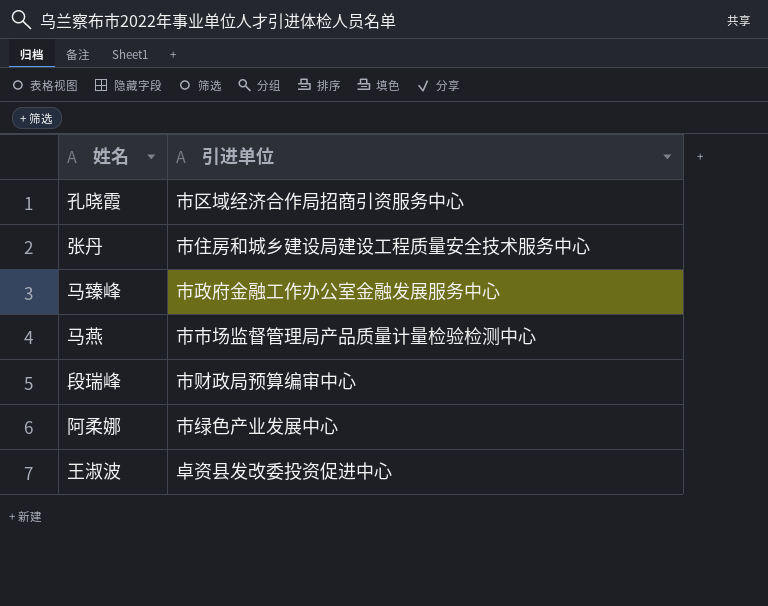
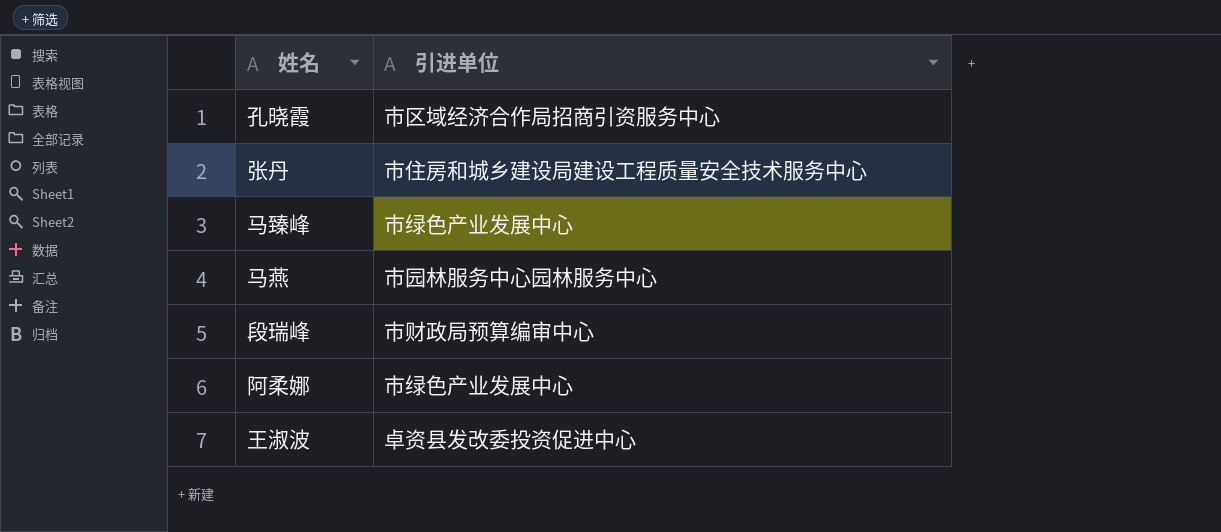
马臻峰 | 引进单位: 市政府金融工作办公室金融发展服务中心 -> 市绿色产业发展中心
马燕 | 引进单位: 市市场监督管理局产品质量计量检验检测中心 -> 市园林服务中心园林服务中心

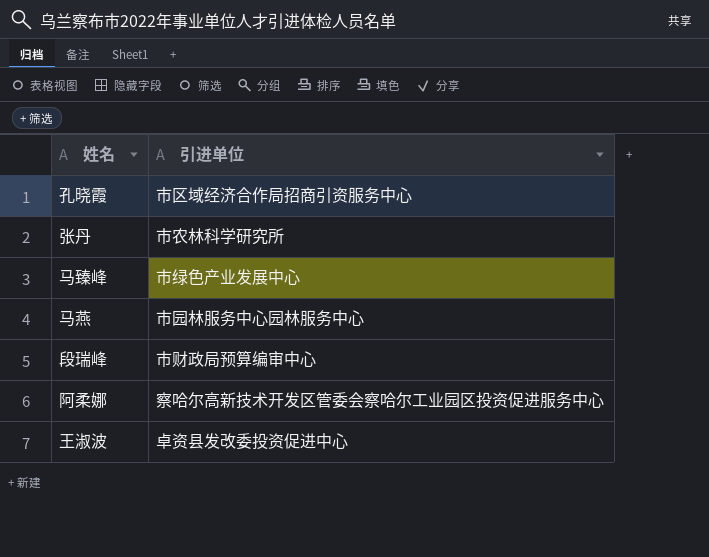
张丹 | 引进单位: 市住房和城乡建设局建设工程质量安全技术服务中心 -> 市农林科学研究所
阿柔娜 | 引进单位: 市绿色产业发展中心 -> 察哈尔高新技术开发区管委会察哈尔工业园区投资促进服务中心

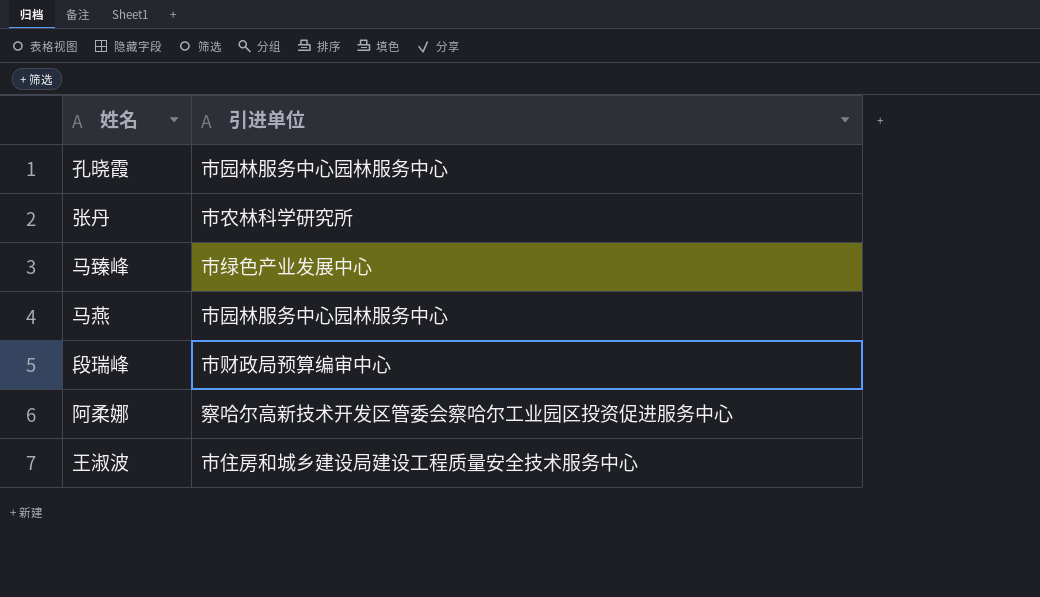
孔晓霞 | 引进单位: 市区域经济合作局招商引资服务中心 -> 市园林服务中心园林服务中心
王淑波 | 引进单位: 卓资县发改委投资促进中心 -> 市住房和城乡建设局建设工程质量安全技术服务中心

